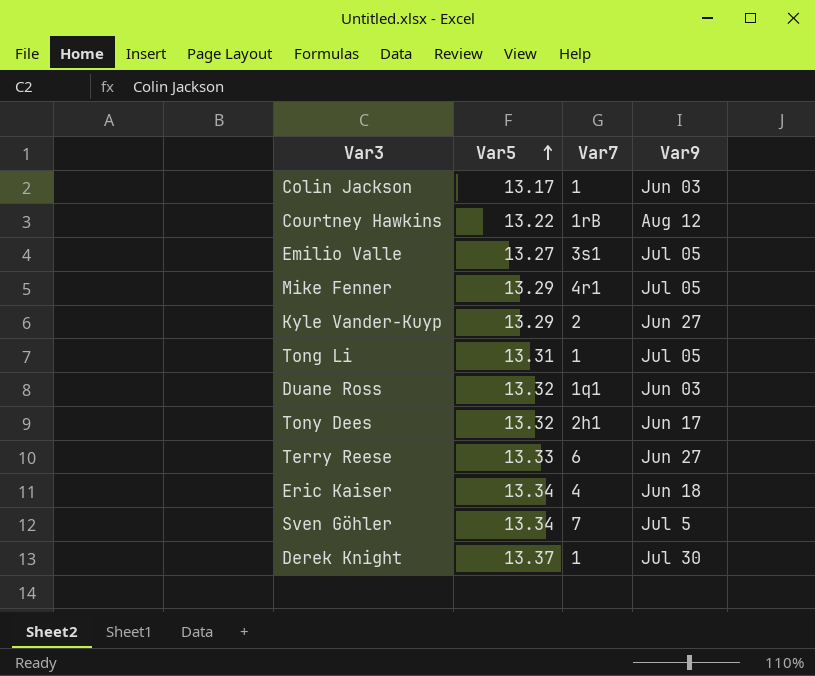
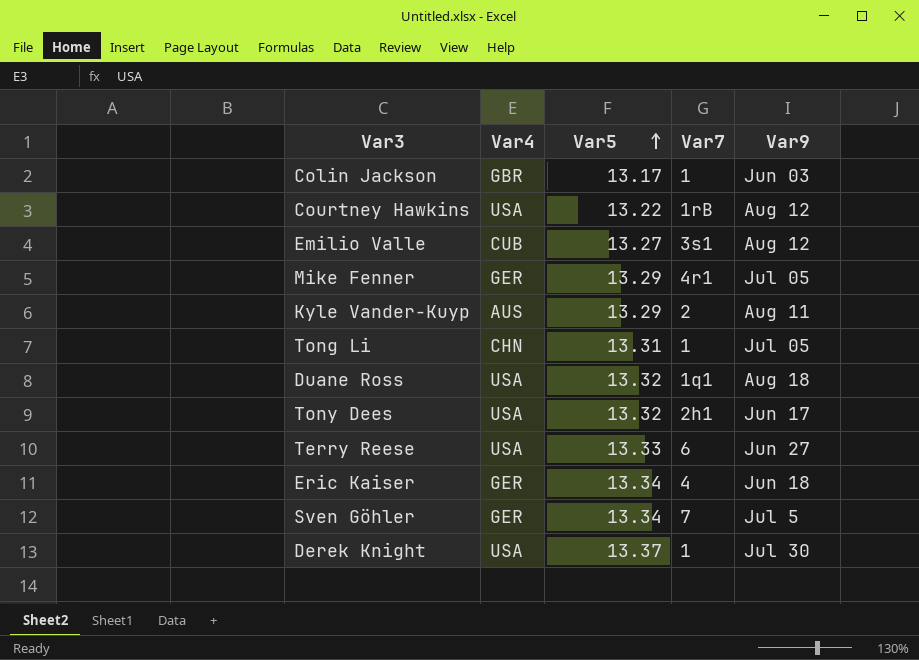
column Var4 | position: none -> 2
Emilio Valle | Var9: Jul 05 -> Aug 12
Kyle Vander-Kuyp | Var9: Jun 27 -> Aug 11
Duane Ross | Var9: Jun 03 -> Aug 18

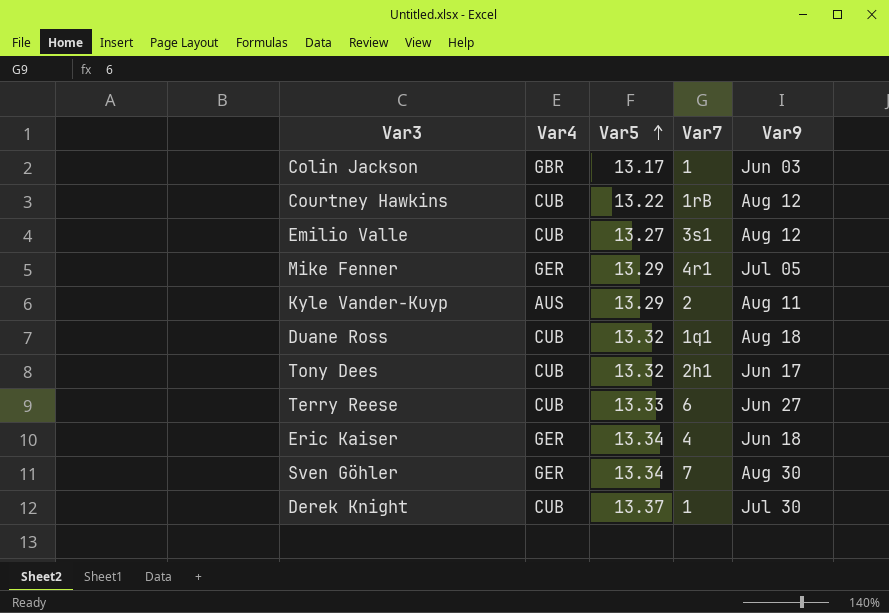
row Tong Li: CHN | 13.31 | 1 | Jul 05 -> none
Courtney Hawkins | Var4: USA -> CUB
Duane Ross | Var4: USA -> CUB
Tony Dees | Var4: USA -> CUB
Terry Reese | Var4: USA -> CUB
Sven Göhler | Var9: Jul 5 -> Aug 30
Derek Knight | Var4: USA -> CUB

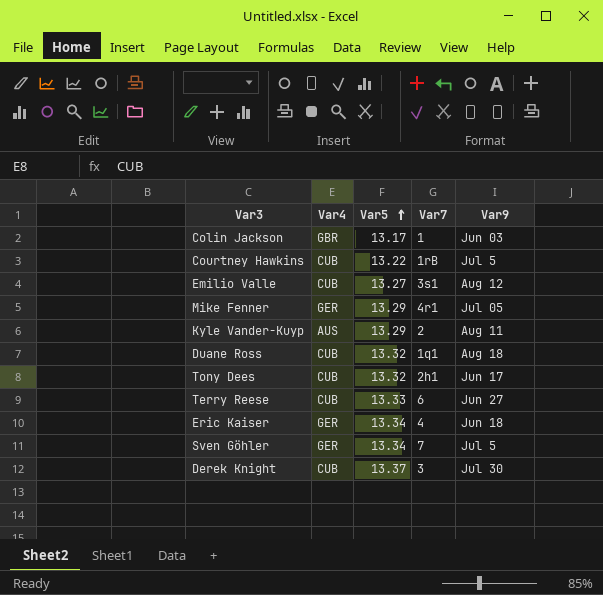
Courtney Hawkins | Var9: Aug 12 -> Jul 5
Sven Göhler | Var9: Aug 30 -> Jul 5
Derek Knight | Var7: 1 -> 3

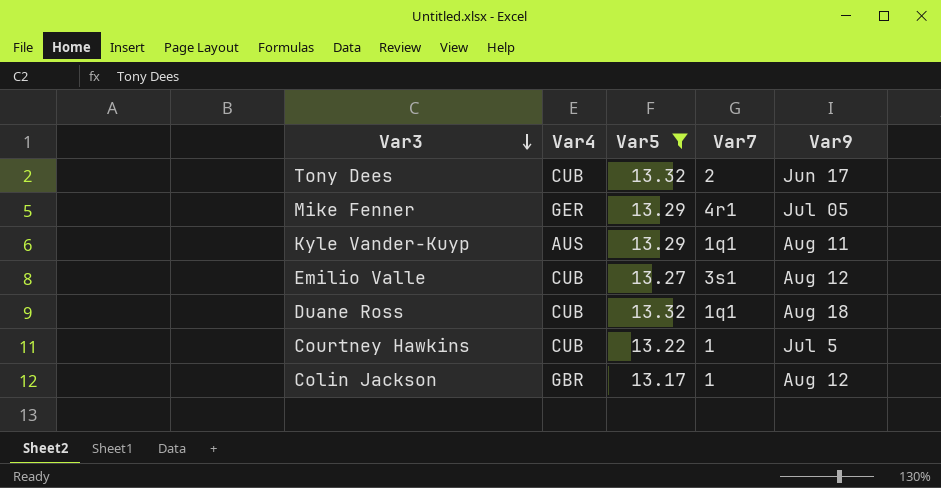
filter: none -> Var5 <= 13.32
row order: Var5 ascending -> Var3 descending
Tony Dees | Var7: 2h1 -> 2
Kyle Vander-Kuyp | Var7: 2 -> 1q1
Courtney Hawkins | Var7: 1rB -> 1
Colin Jackson | Var9: Jun 03 -> Aug 12

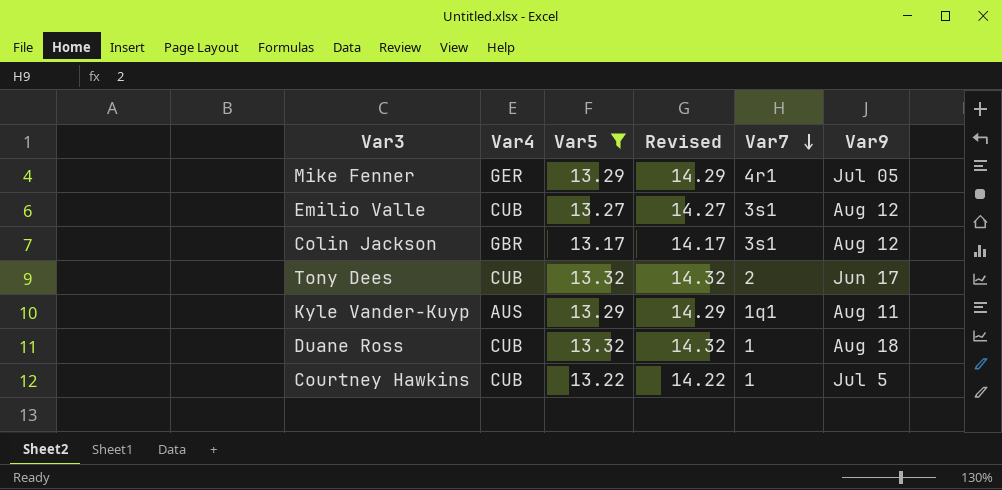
row order: Var3 descending -> Var7 descending
column Revised | formula: none -> [Var5] + 1
Colin Jackson | Var7: 1 -> 3s1
Duane Ross | Var7: 1q1 -> 1

